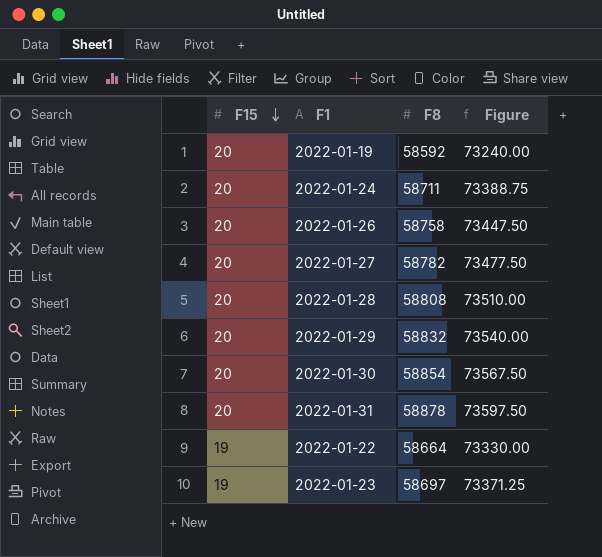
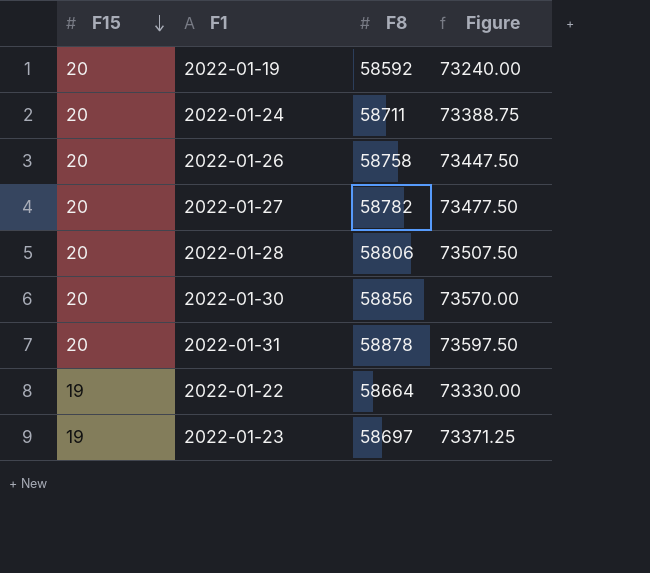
row 2022-01-29: 20 | 58832 | 73540.00 -> none
2022-01-28 | F8: 58808 -> 58806
2022-01-28 | Figure: 73510.00 -> 73507.50
2022-01-30 | F8: 58854 -> 58856
2022-01-30 | Figure: 73567.50 -> 73570.00

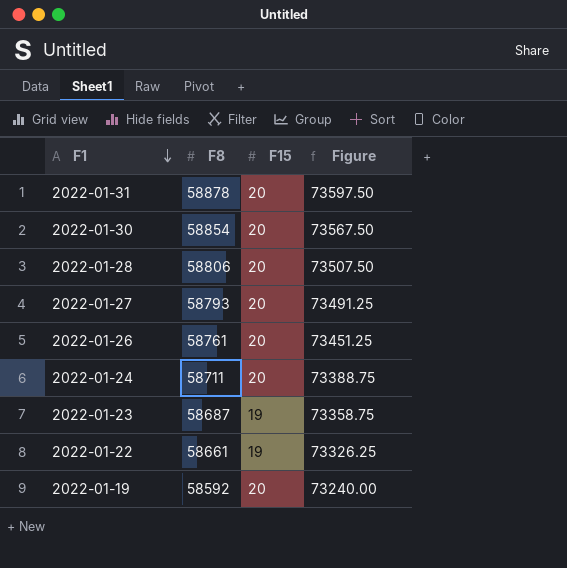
row order: F15 descending -> F1 descending
column F15 | position: 1 -> 3
2022-01-30 | F8: 58856 -> 58854
2022-01-30 | Figure: 73570.00 -> 73567.50
2022-01-27 | F8: 58782 -> 58793
2022-01-27 | Figure: 73477.50 -> 73491.25
2022-01-26 | F8: 58758 -> 58761
2022-01-26 | Figure: 73447.50 -> 73451.25
2022-01-23 | F8: 58697 -> 58687
2022-01-23 | Figure: 73371.25 -> 73358.75
2022-01-22 | F8: 58664 -> 58661
2022-01-22 | Figure: 73330.00 -> 73326.25

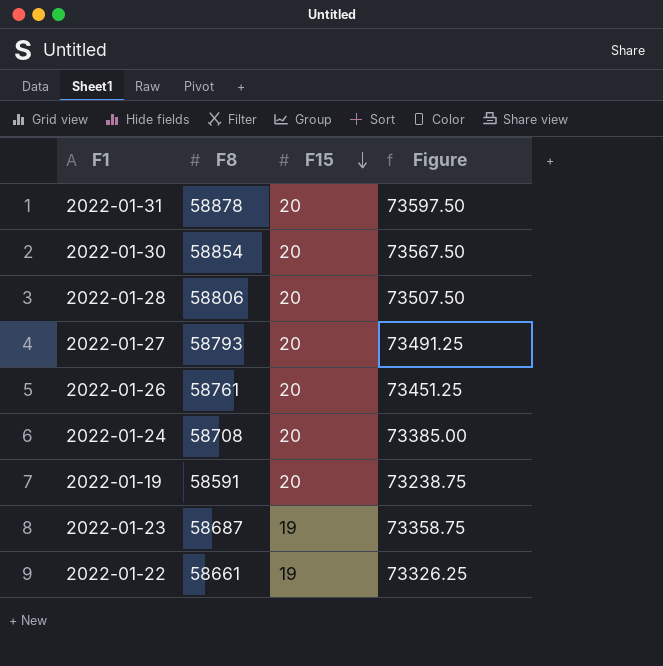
row order: F1 descending -> F15 descending
2022-01-24 | F8: 58711 -> 58708
2022-01-24 | Figure: 73388.75 -> 73385.00
2022-01-19 | F8: 58592 -> 58591
2022-01-19 | Figure: 73240.00 -> 73238.75

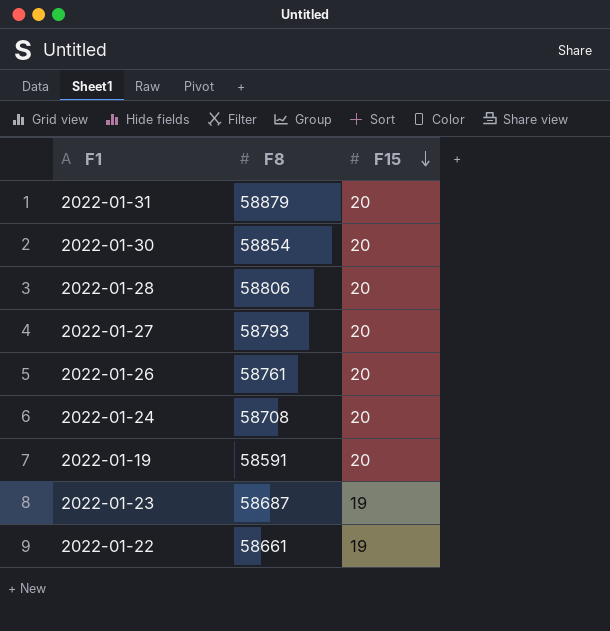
column Figure | formula: [F8] * 1.25 -> none
2022-01-31 | F8: 58878 -> 58879

